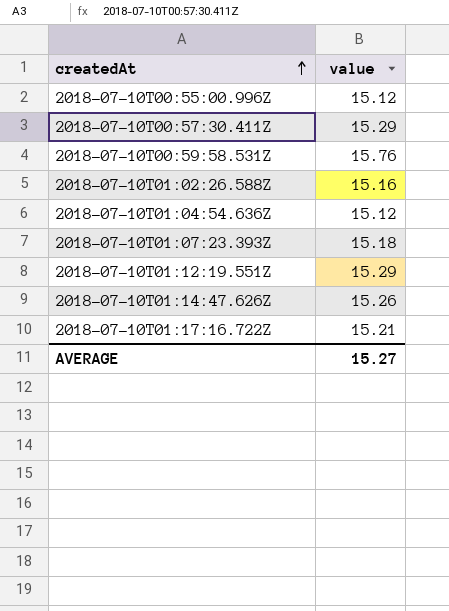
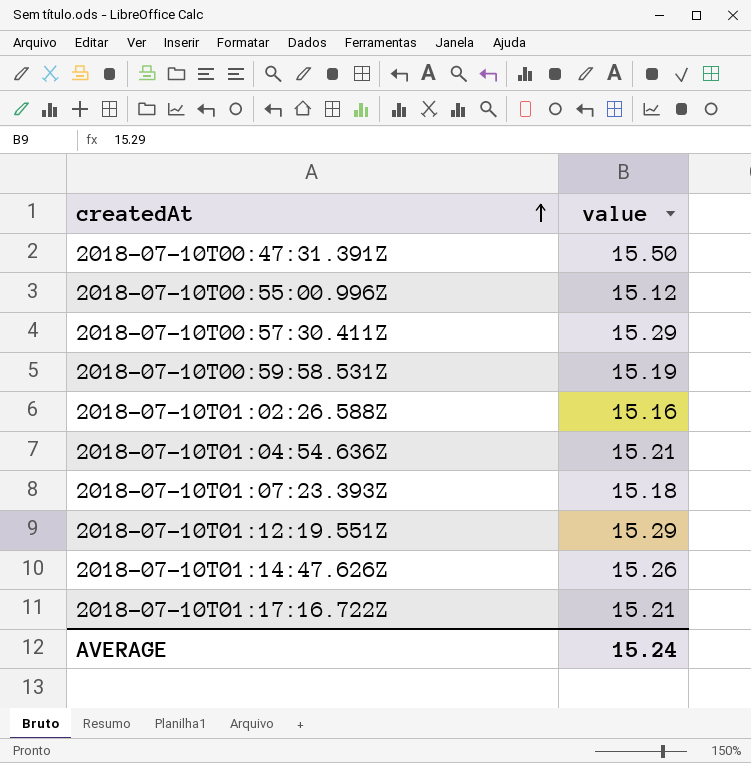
row 2018-07-10T00:47:31.391Z: none -> 15.50
2018-07-10T00:59:58.531Z | value: 15.76 -> 15.19
2018-07-10T01:04:54.636Z | value: 15.12 -> 15.21
AVERAGE | value: 15.27 -> 15.24

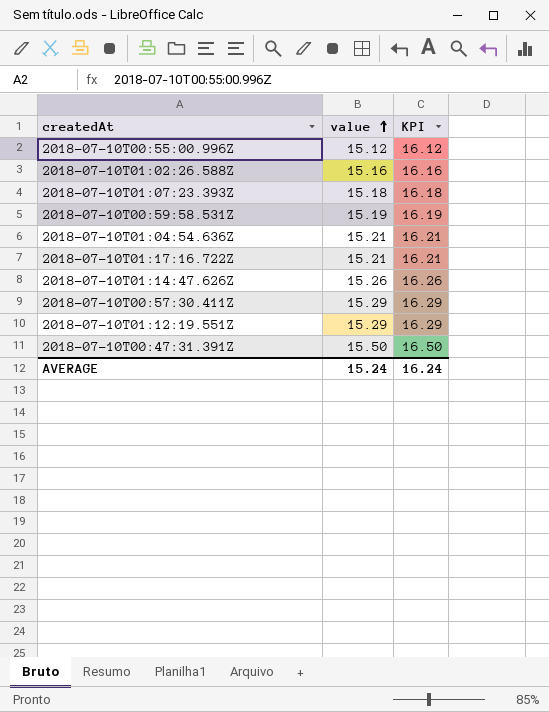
row order: createdAt ascending -> value ascending
column KPI | formula: none -> [value] + 1

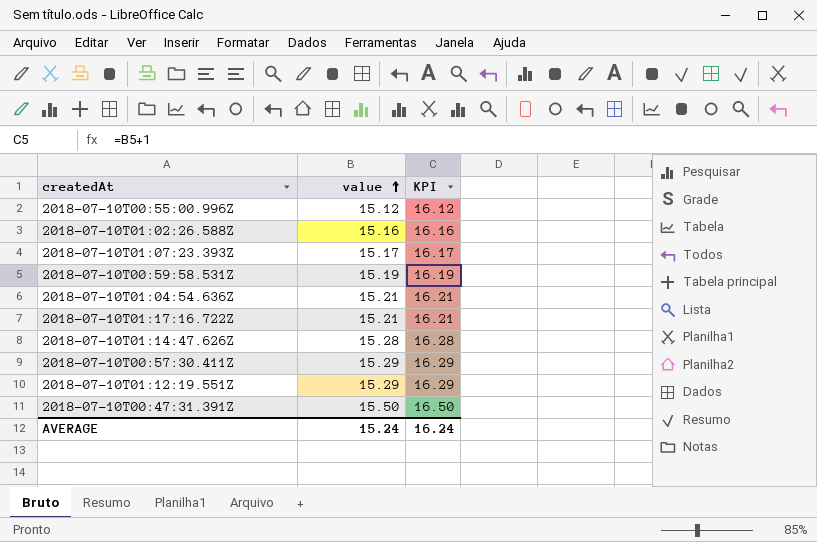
2018-07-10T01:07:23.393Z | value: 15.18 -> 15.17
2018-07-10T01:07:23.393Z | KPI: 16.18 -> 16.17
2018-07-10T01:14:47.626Z | value: 15.26 -> 15.28
2018-07-10T01:14:47.626Z | KPI: 16.26 -> 16.28

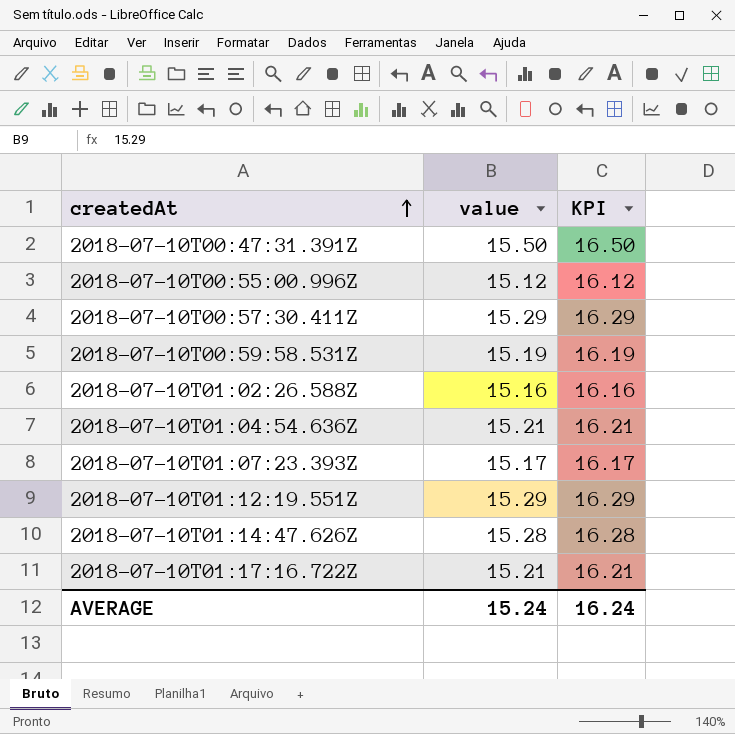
row order: value ascending -> createdAt ascending

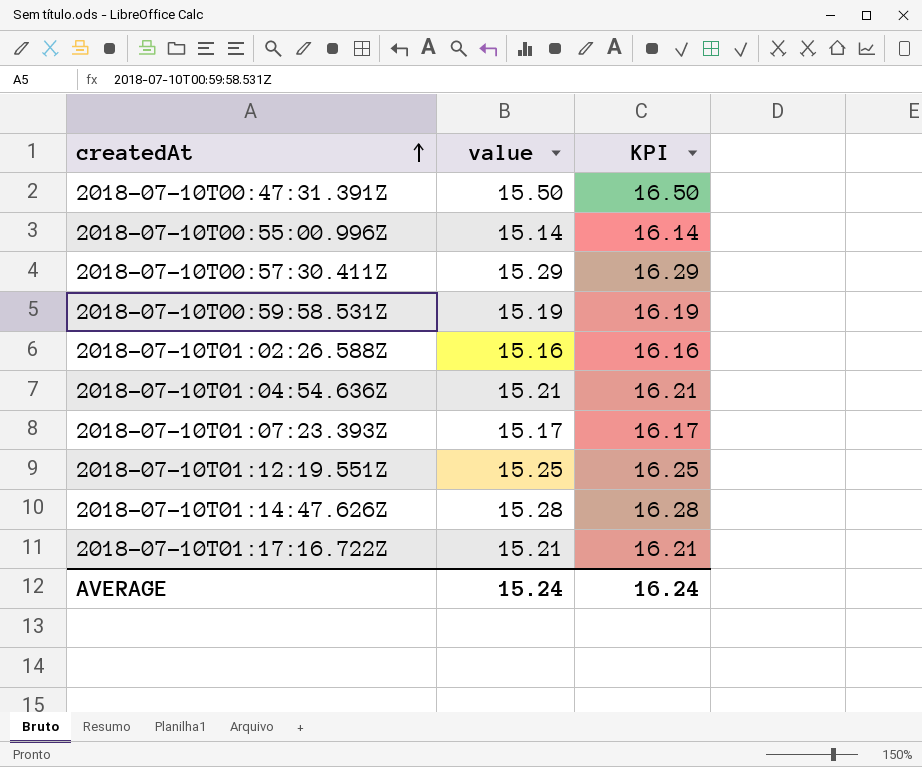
2018-07-10T00:55:00.996Z | value: 15.12 -> 15.14
2018-07-10T00:55:00.996Z | KPI: 16.12 -> 16.14
2018-07-10T01:12:19.551Z | value: 15.29 -> 15.25
2018-07-10T01:12:19.551Z | KPI: 16.29 -> 16.25

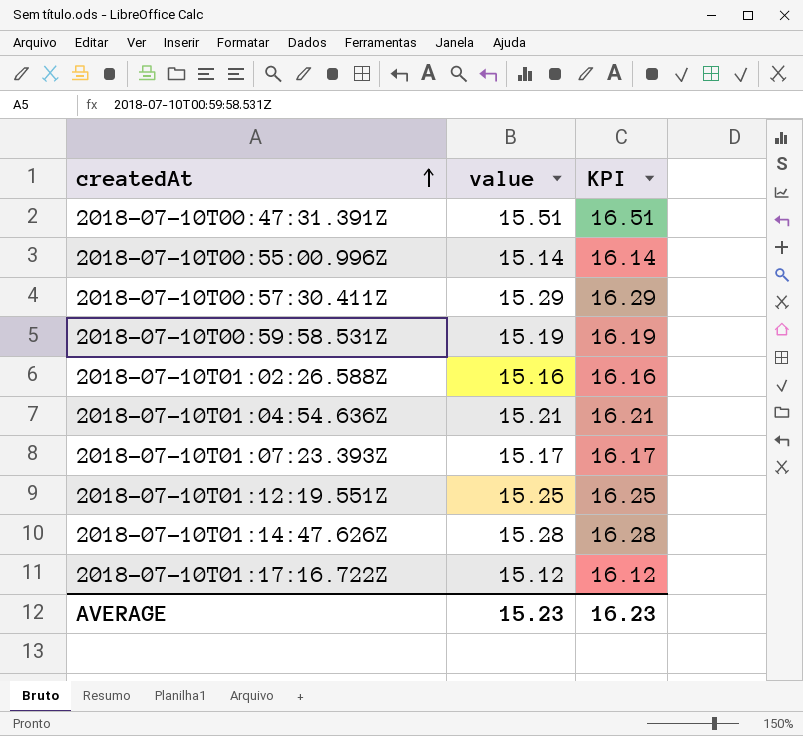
2018-07-10T00:47:31.391Z | value: 15.50 -> 15.51
2018-07-10T00:47:31.391Z | KPI: 16.50 -> 16.51
2018-07-10T01:17:16.722Z | value: 15.21 -> 15.12
2018-07-10T01:17:16.722Z | KPI: 16.21 -> 16.12
AVERAGE | value: 15.24 -> 15.23
AVERAGE | KPI: 16.24 -> 16.23

